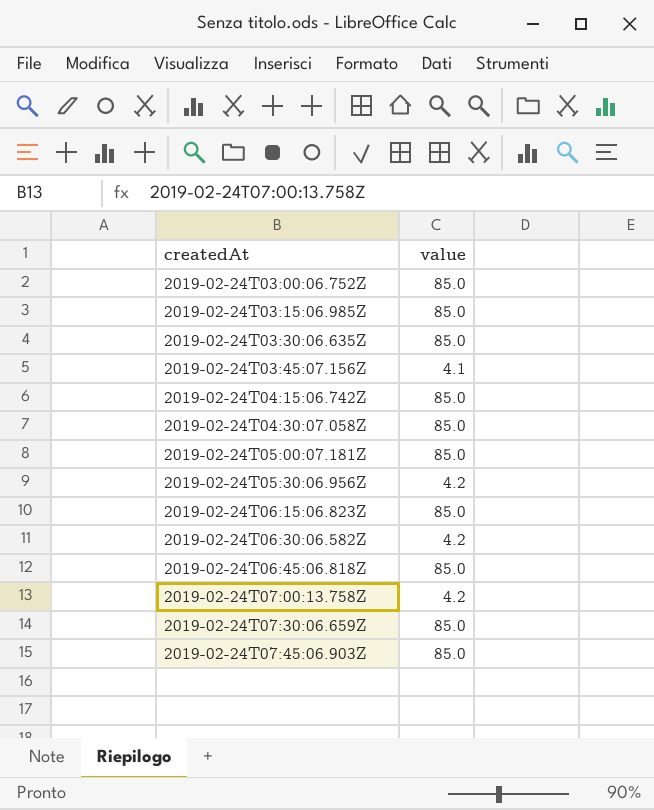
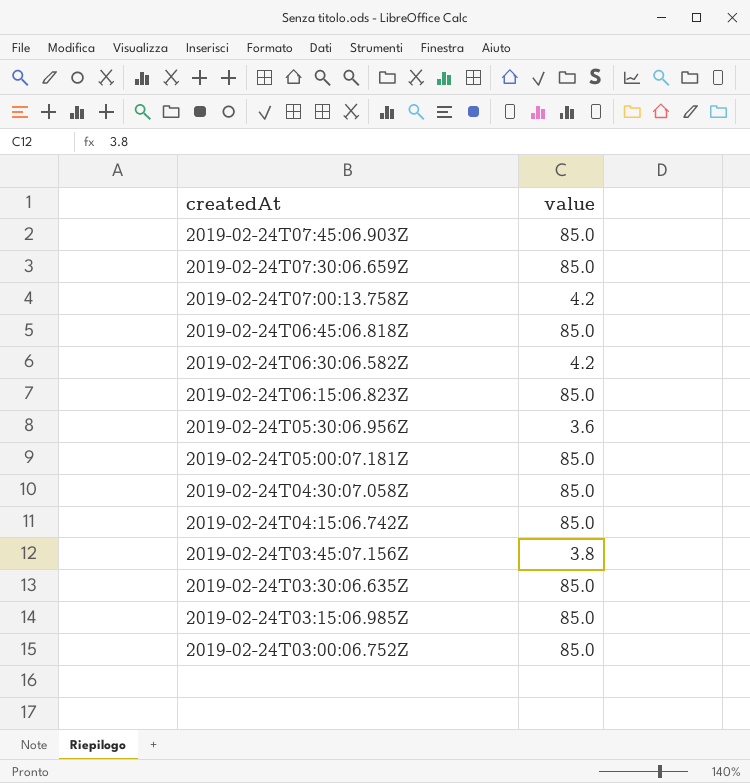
row order: createdAt ascending -> createdAt descending
2019-02-24T05:30:06.956Z | value: 4.2 -> 3.6
2019-02-24T03:45:07.156Z | value: 4.1 -> 3.8

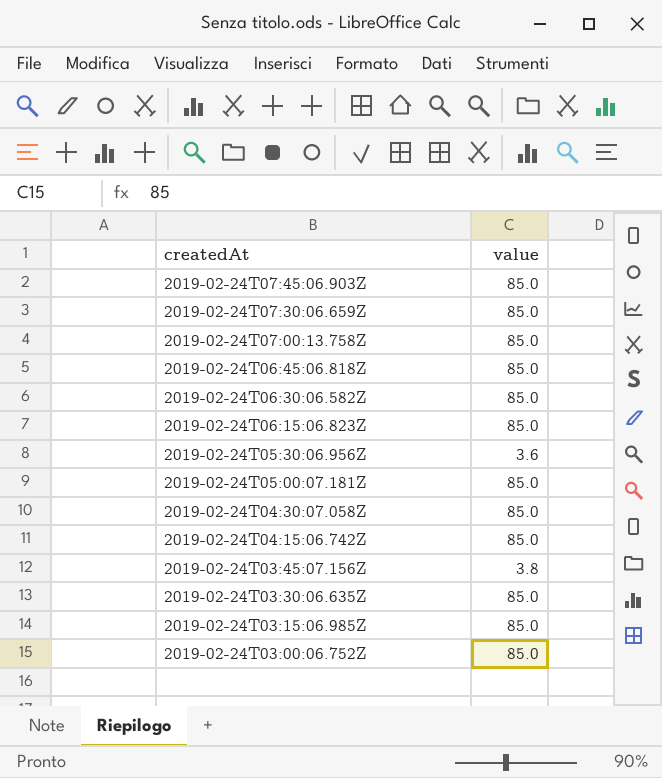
2019-02-24T07:00:13.758Z | value: 4.2 -> 85.0
2019-02-24T06:30:06.582Z | value: 4.2 -> 85.0

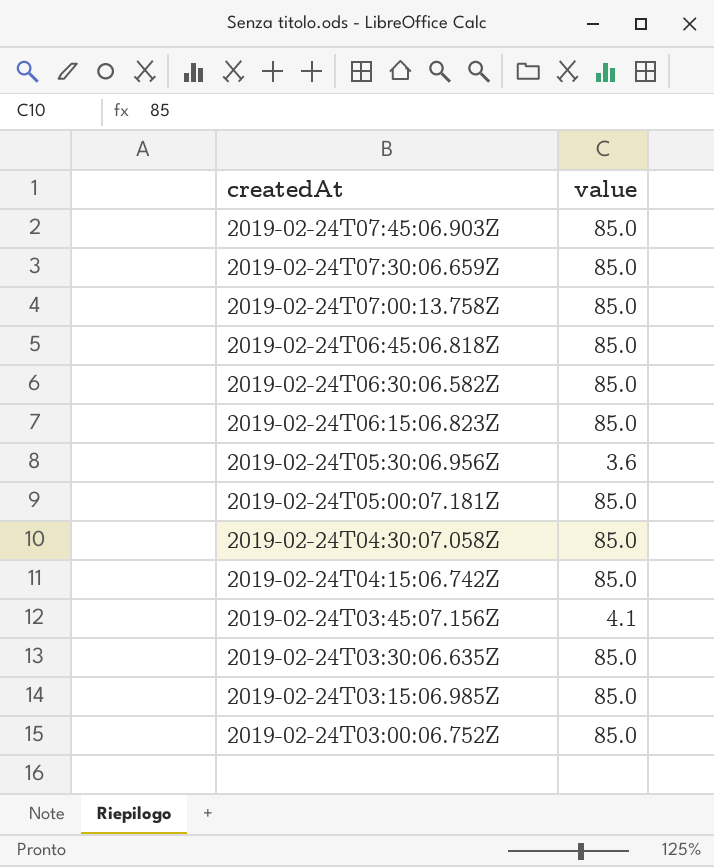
2019-02-24T03:45:07.156Z | value: 3.8 -> 4.1

